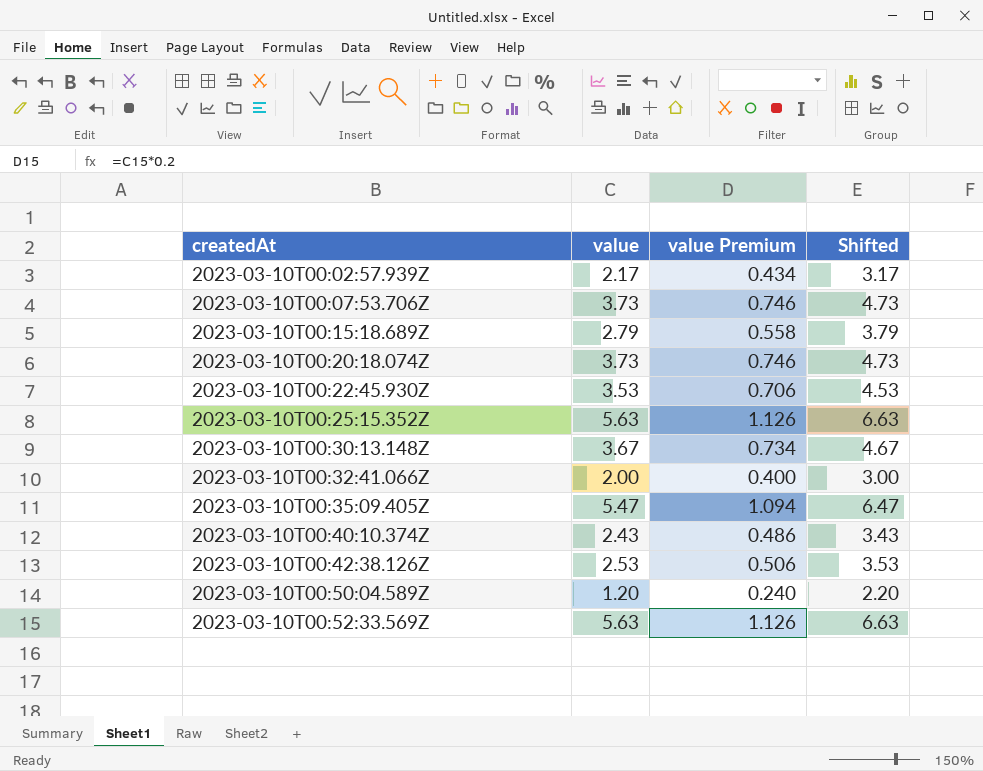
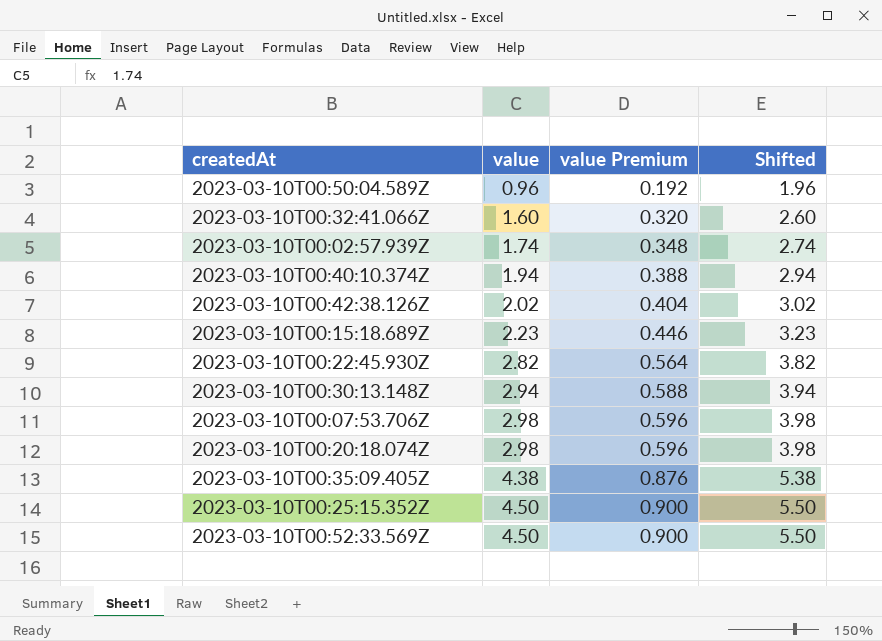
row order: createdAt ascending -> value ascending
2023-03-10T00:50:04.589Z | value: 1.20 -> 0.96
2023-03-10T00:50:04.589Z | value Premium: 0.240 -> 0.192
2023-03-10T00:50:04.589Z | Shifted: 2.20 -> 1.96
2023-03-10T00:32:41.066Z | value: 2.00 -> 1.60
2023-03-10T00:32:41.066Z | value Premium: 0.400 -> 0.320
2023-03-10T00:32:41.066Z | Shifted: 3.00 -> 2.60
2023-03-10T00:02:57.939Z | value: 2.17 -> 1.74
2023-03-10T00:02:57.939Z | value Premium: 0.434 -> 0.348
2023-03-10T00:02:57.939Z | Shifted: 3.17 -> 2.74
2023-03-10T00:40:10.374Z | value: 2.43 -> 1.94
2023-03-10T00:40:10.374Z | value Premium: 0.486 -> 0.388
2023-03-10T00:40:10.374Z | Shifted: 3.43 -> 2.94
2023-03-10T00:42:38.126Z | value: 2.53 -> 2.02
2023-03-10T00:42:38.126Z | value Premium: 0.506 -> 0.404
2023-03-10T00:42:38.126Z | Shifted: 3.53 -> 3.02
2023-03-10T00:15:18.689Z | value: 2.79 -> 2.23
2023-03-10T00:15:18.689Z | value Premium: 0.558 -> 0.446
2023-03-10T00:15:18.689Z | Shifted: 3.79 -> 3.23
2023-03-10T00:22:45.930Z | value: 3.53 -> 2.82
2023-03-10T00:22:45.930Z | value Premium: 0.706 -> 0.564
2023-03-10T00:22:45.930Z | Shifted: 4.53 -> 3.82
2023-03-10T00:30:13.148Z | value: 3.67 -> 2.94
2023-03-10T00:30:13.148Z | value Premium: 0.734 -> 0.588
2023-03-10T00:30:13.148Z | Shifted: 4.67 -> 3.94
2023-03-10T00:07:53.706Z | value: 3.73 -> 2.98
2023-03-10T00:07:53.706Z | value Premium: 0.746 -> 0.596
2023-03-10T00:07:53.706Z | Shifted: 4.73 -> 3.98
2023-03-10T00:20:18.074Z | value: 3.73 -> 2.98
2023-03-10T00:20:18.074Z | value Premium: 0.746 -> 0.596
2023-03-10T00:20:18.074Z | Shifted: 4.73 -> 3.98
2023-03-10T00:35:09.405Z | value: 5.47 -> 4.38
2023-03-10T00:35:09.405Z | value Premium: 1.094 -> 0.876
2023-03-10T00:35:09.405Z | Shifted: 6.47 -> 5.38
2023-03-10T00:25:15.352Z | value: 5.63 -> 4.50
2023-03-10T00:25:15.352Z | value Premium: 1.126 -> 0.900
2023-03-10T00:25:15.352Z | Shifted: 6.63 -> 5.50
2023-03-10T00:52:33.569Z | value: 5.63 -> 4.50
2023-03-10T00:52:33.569Z | value Premium: 1.126 -> 0.900
2023-03-10T00:52:33.569Z | Shifted: 6.63 -> 5.50

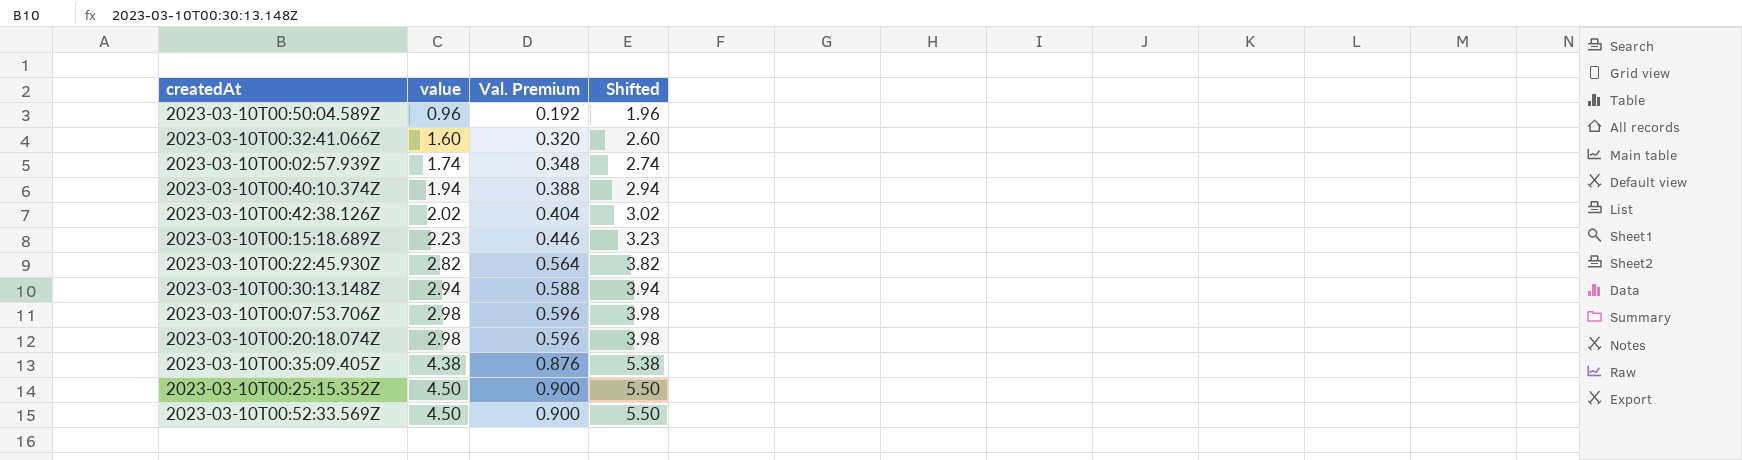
column name: value Premium -> Val. Premium

